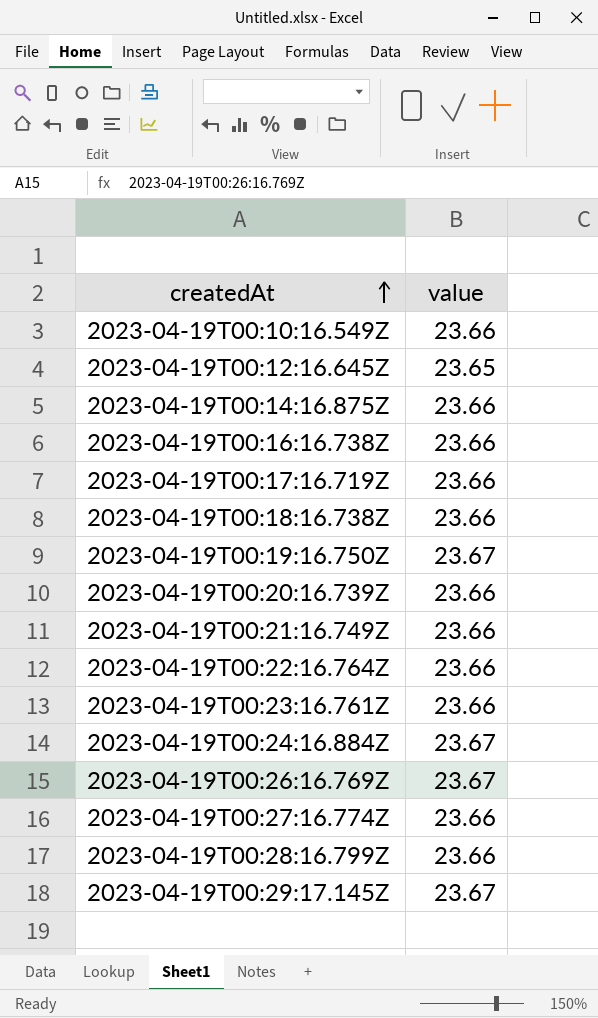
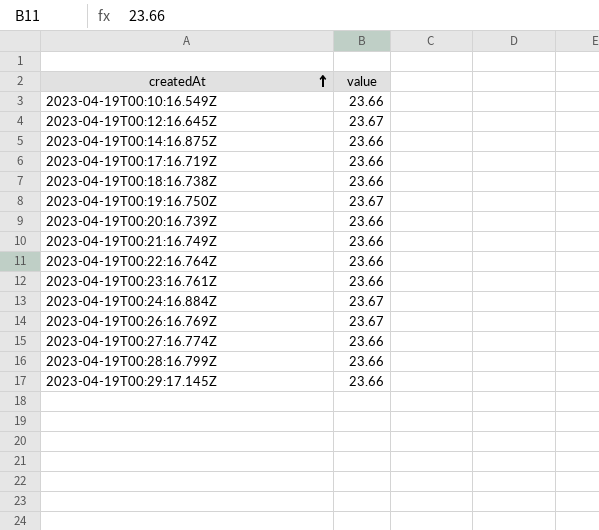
row 2023-04-19T00:16:16.738Z: 23.66 -> none
2023-04-19T00:12:16.645Z | value: 23.65 -> 23.67
2023-04-19T00:29:17.145Z | value: 23.67 -> 23.66

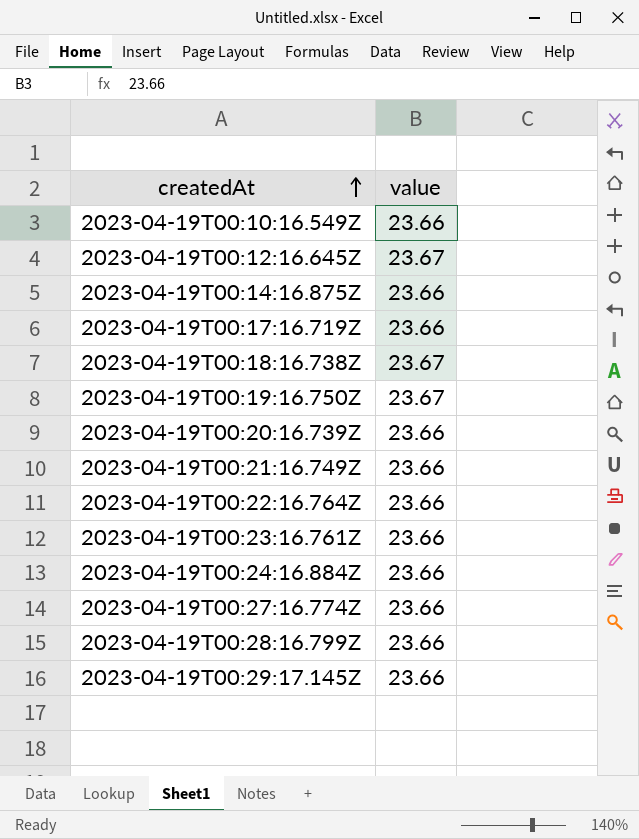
row 2023-04-19T00:26:16.769Z: 23.67 -> none
2023-04-19T00:18:16.738Z | value: 23.66 -> 23.67
2023-04-19T00:24:16.884Z | value: 23.67 -> 23.66

